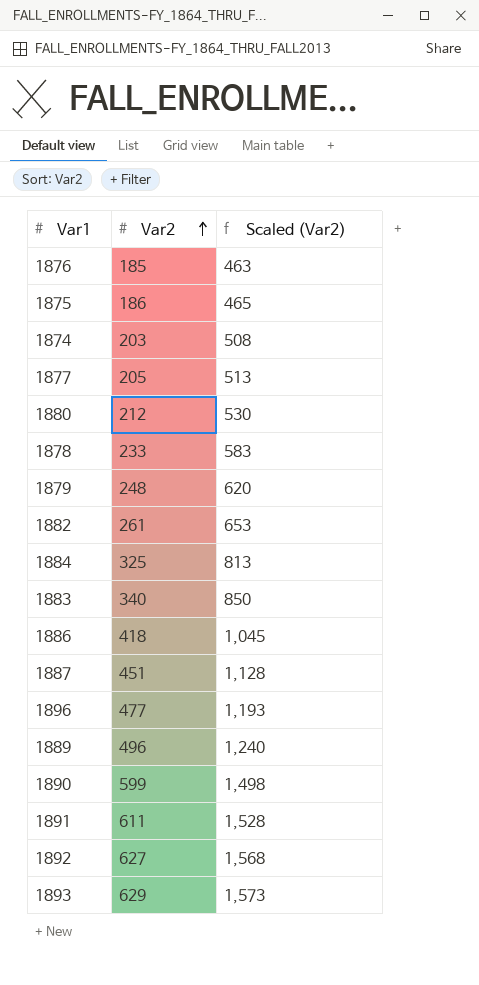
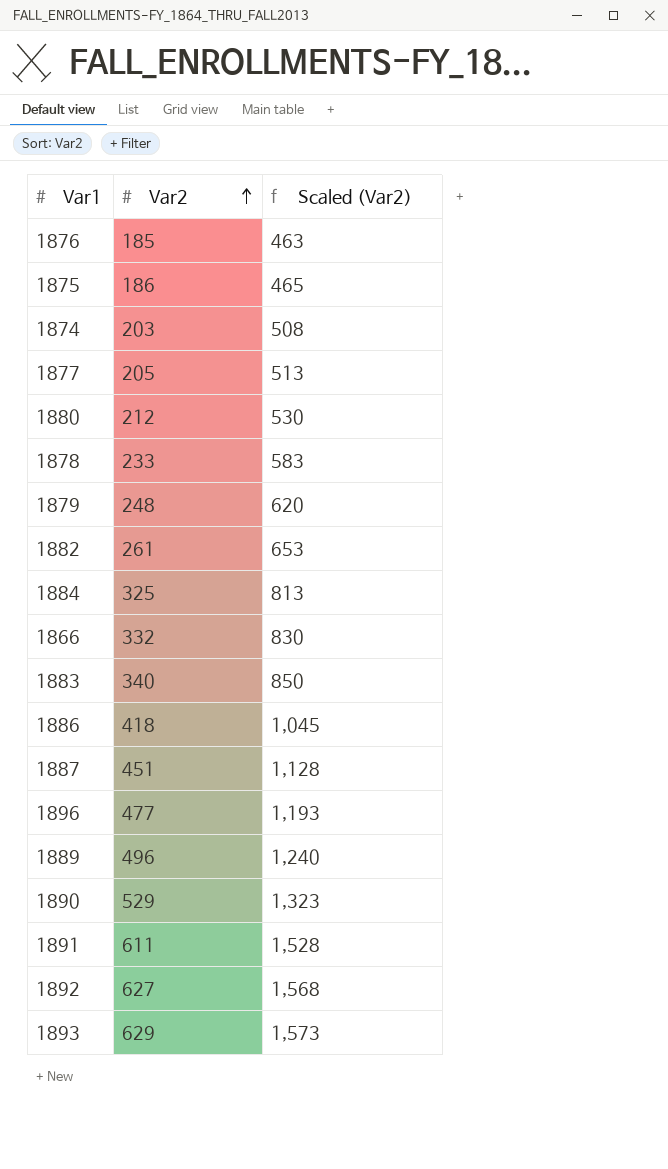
row 1866: none -> 332 | 830
1890 | Var2: 599 -> 529
1890 | Scaled (Var2): 1,498 -> 1,323

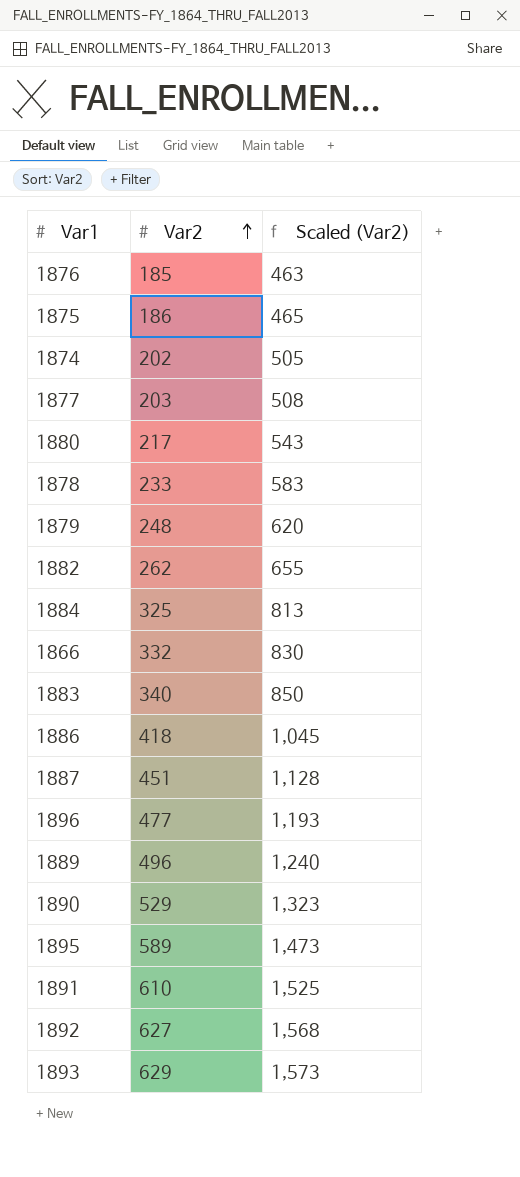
1874 | Var2: 203 -> 202
1874 | Scaled (Var2): 508 -> 505
1877 | Var2: 205 -> 203
1877 | Scaled (Var2): 513 -> 508
1880 | Var2: 212 -> 217
1880 | Scaled (Var2): 530 -> 543
1882 | Var2: 261 -> 262
1882 | Scaled (Var2): 653 -> 655
row 1895: none -> 589 | 1,473
1891 | Var2: 611 -> 610
1891 | Scaled (Var2): 1,528 -> 1,525

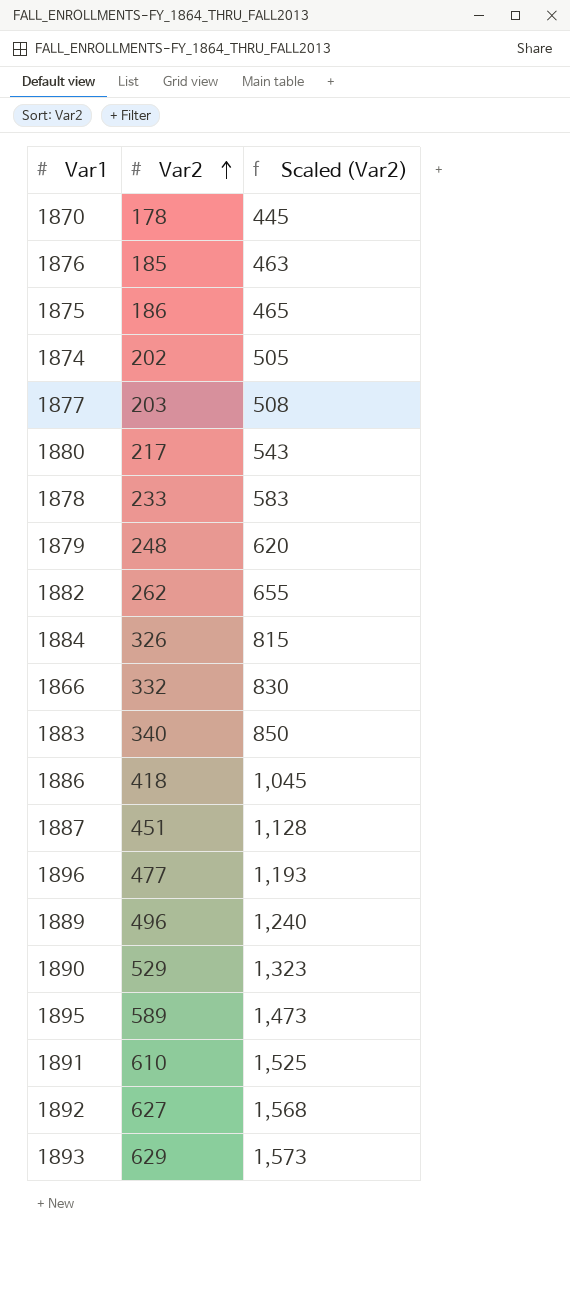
row 1870: none -> 178 | 445
1884 | Var2: 325 -> 326
1884 | Scaled (Var2): 813 -> 815

